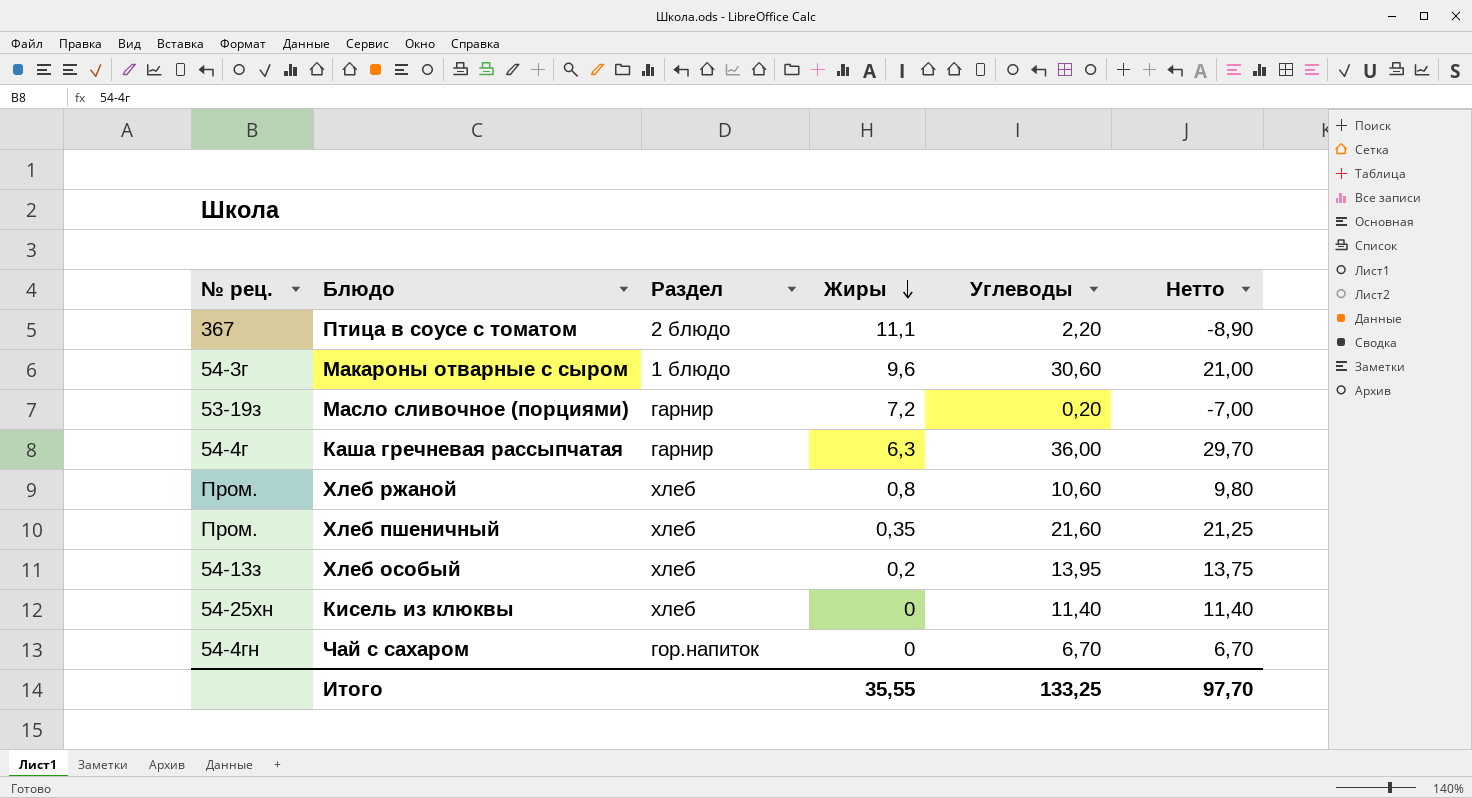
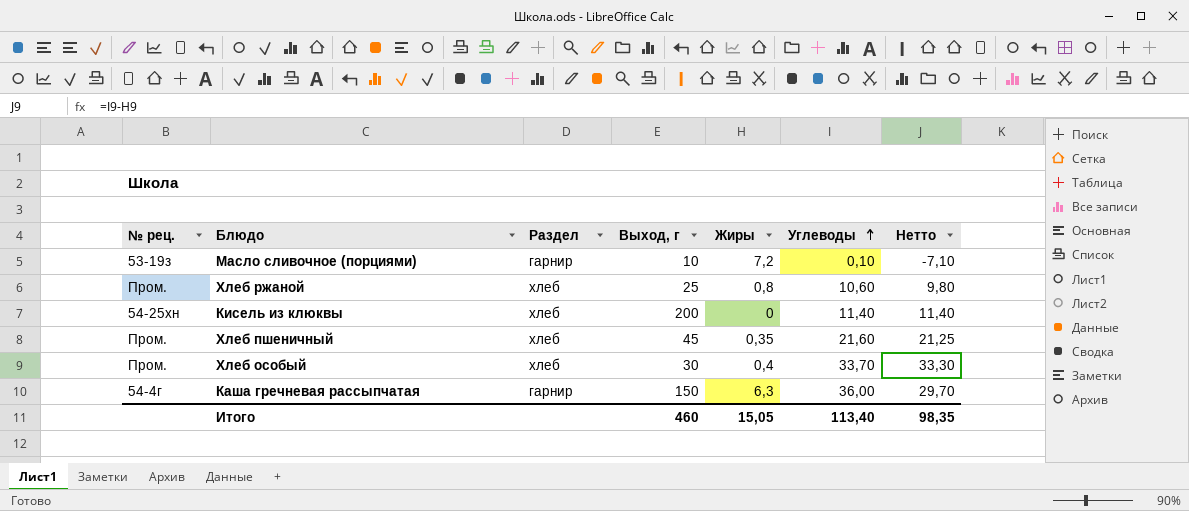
row order: Жиры descending -> Углеводы ascending
column Выход, г | position: none -> 4
row Птица в соусе с томатом: 367 | 2 блюдо | 11,1 | 2,20 | -8,90 -> none
row Макароны отварные с сыром: 54-3г | 1 блюдо | 9,6 | 30,60 | 21,00 -> none
row Чай с сахаром: 54-4гн | гор.напиток | 0 | 6,70 | 6,70 -> none
Масло сливочное (порциями) | Углеводы: 0,20 -> 0,10
Масло сливочное (порциями) | Нетто: -7,00 -> -7,10
Хлеб особый | № рец.: 54-13з -> Пром.
Хлеб особый | Жиры: 0,2 -> 0,4
Хлеб особый | Углеводы: 13,95 -> 33,70
Хлеб особый | Нетто: 13,75 -> 33,30
Итого | Жиры: 35,55 -> 15,05
Итого | Углеводы: 133,25 -> 113,40
Итого | Нетто: 97,70 -> 98,35

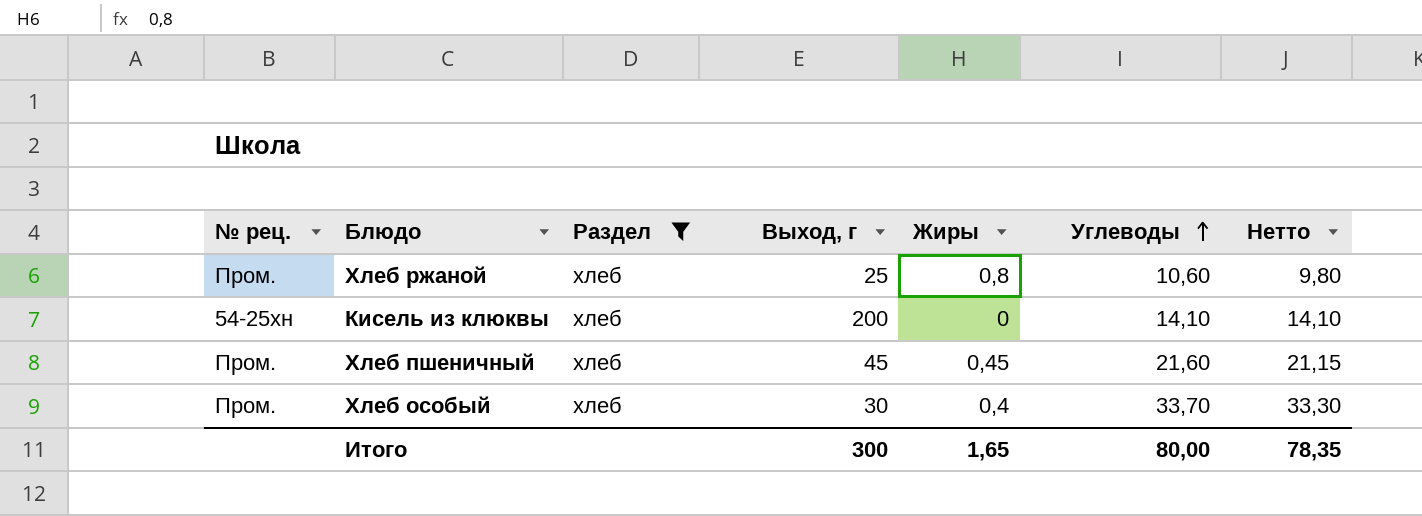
filter: none -> Раздел = хлеб
Кисель из клюквы | Углеводы: 11,40 -> 14,10
Кисель из клюквы | Нетто: 11,40 -> 14,10
Хлеб пшеничный | Жиры: 0,35 -> 0,45
Хлеб пшеничный | Нетто: 21,25 -> 21,15
Итого | Выход, г: 460 -> 300
Итого | Жиры: 15,05 -> 1,65
Итого | Углеводы: 113,40 -> 80,00
Итого | Нетто: 98,35 -> 78,35

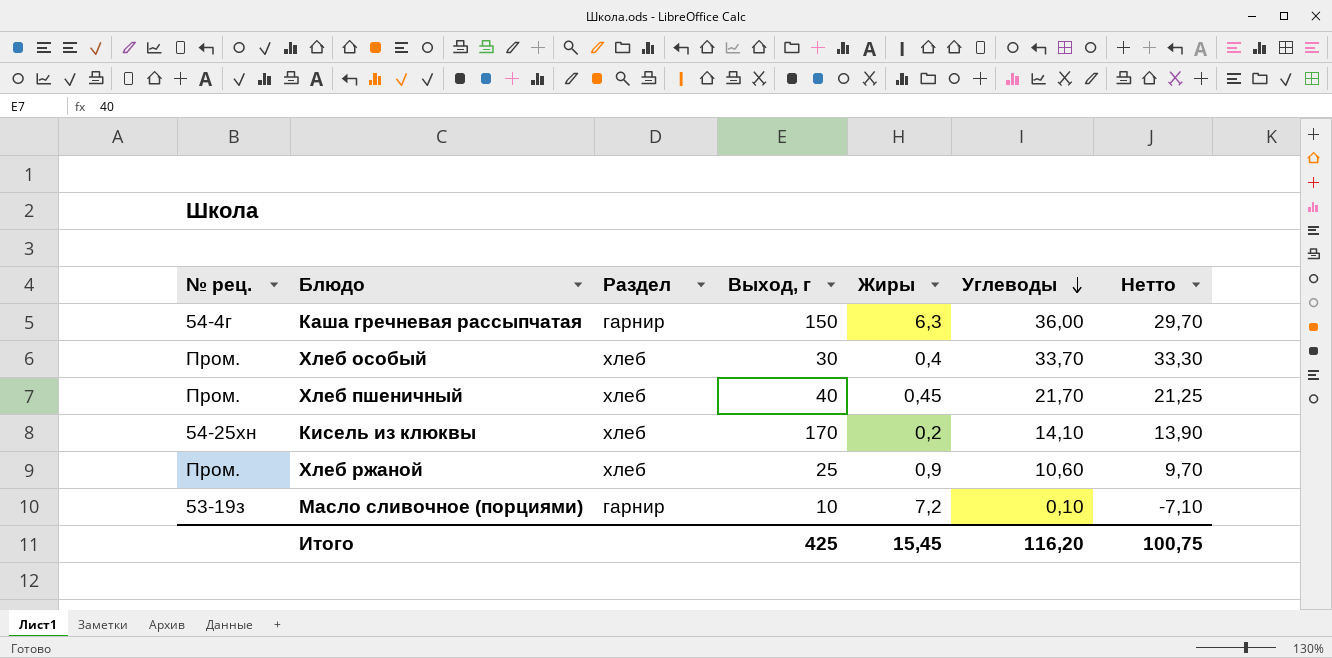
filter: Раздел = хлеб -> none
row order: Углеводы ascending -> Углеводы descending
Хлеб пшеничный | Выход, г: 45 -> 40
Хлеб пшеничный | Углеводы: 21,60 -> 21,70
Хлеб пшеничный | Нетто: 21,15 -> 21,25
Кисель из клюквы | Выход, г: 200 -> 170
Кисель из клюквы | Жиры: 0 -> 0,2
Кисель из клюквы | Нетто: 14,10 -> 13,90
Хлеб ржаной | Жиры: 0,8 -> 0,9
Хлеб ржаной | Нетто: 9,80 -> 9,70
Итого | Выход, г: 300 -> 425
Итого | Жиры: 1,65 -> 15,45
Итого | Углеводы: 80,00 -> 116,20
Итого | Нетто: 78,35 -> 100,75

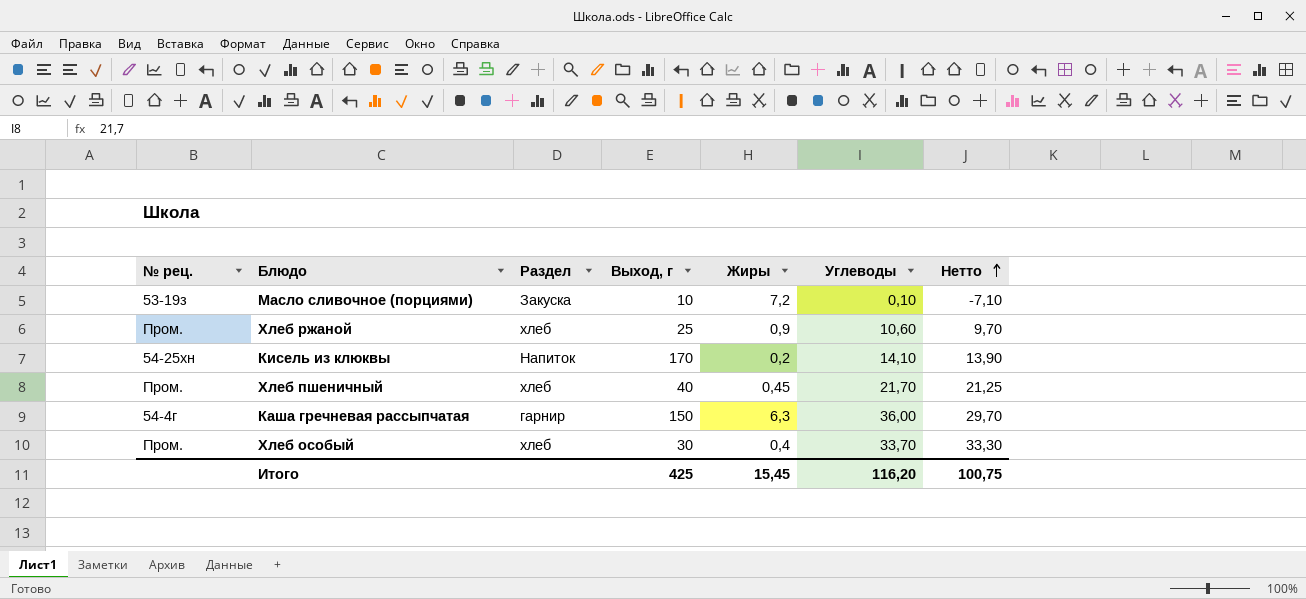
row order: Углеводы descending -> Нетто ascending
Масло сливочное (порциями) | Раздел: гарнир -> Закуска
Кисель из клюквы | Раздел: хлеб -> Напиток

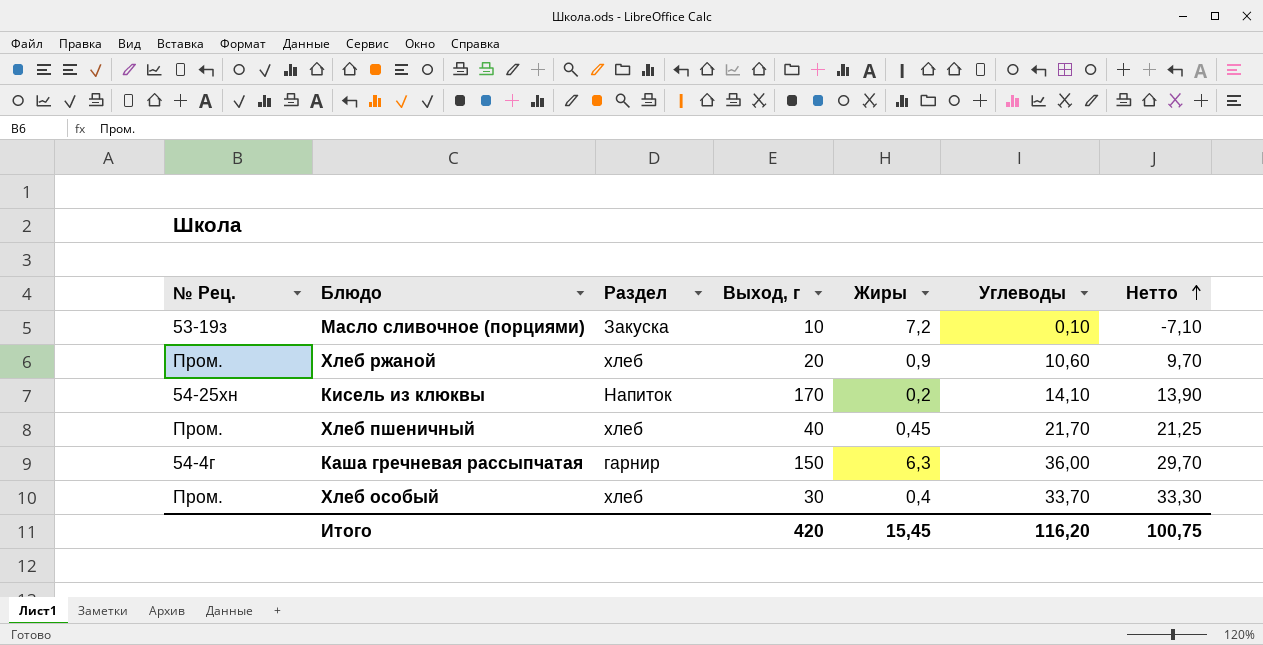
column name: № рец. -> № Рец.
Хлеб ржаной | Выход, г: 25 -> 20
Итого | Выход, г: 425 -> 420

